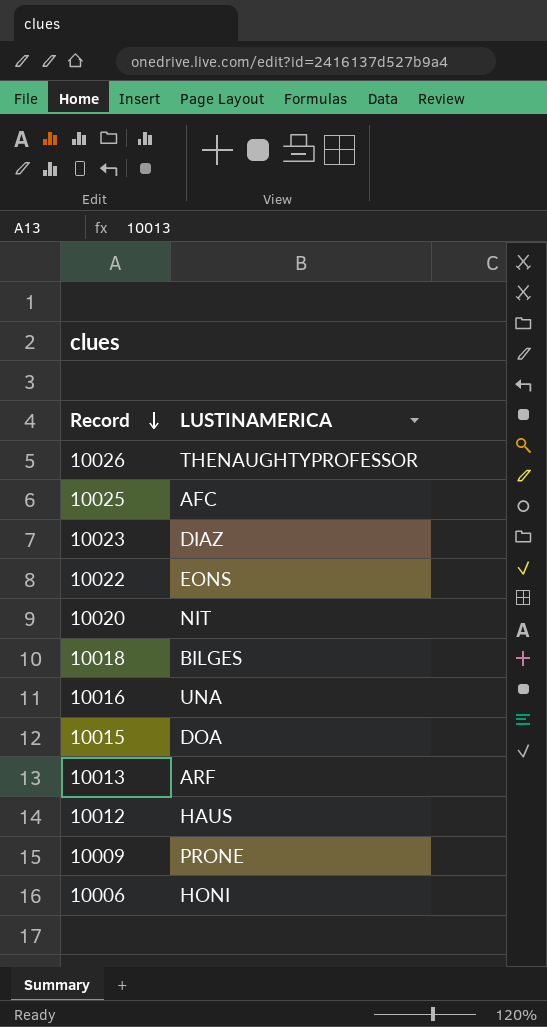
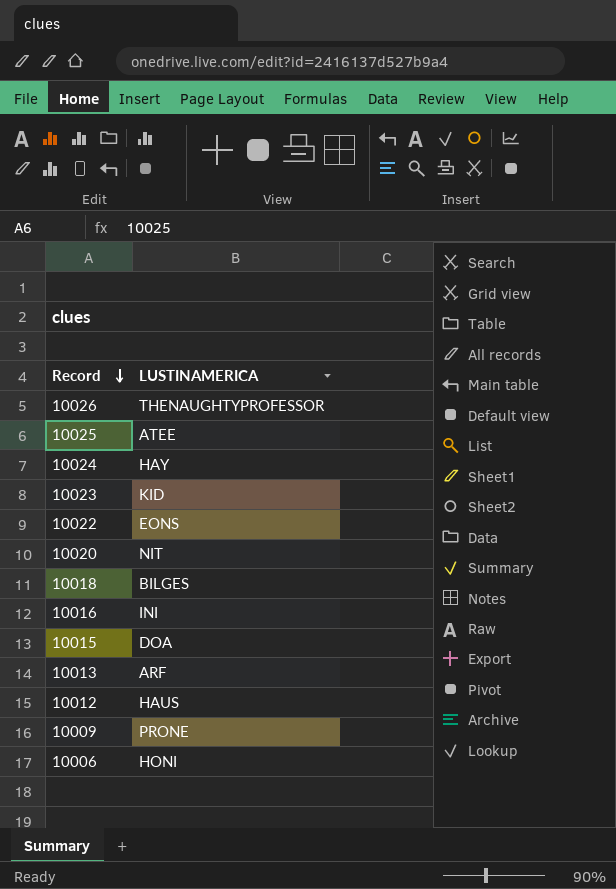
10025 | LUSTINAMERICA: AFC -> ATEE
row 10024: none -> HAY
10023 | LUSTINAMERICA: DIAZ -> KID
10016 | LUSTINAMERICA: UNA -> INI

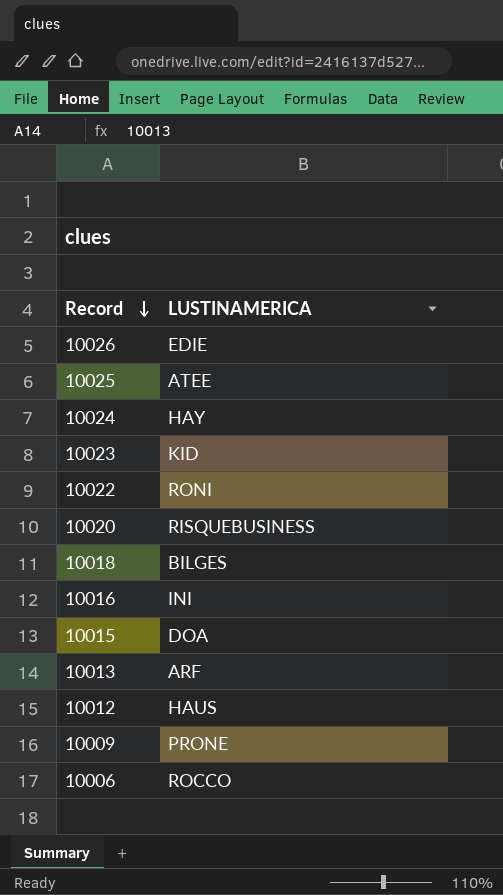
10026 | LUSTINAMERICA: THENAUGHTYPROFESSOR -> EDIE
10022 | LUSTINAMERICA: EONS -> RONI
10020 | LUSTINAMERICA: NIT -> RISQUEBUSINESS
10006 | LUSTINAMERICA: HONI -> ROCCO

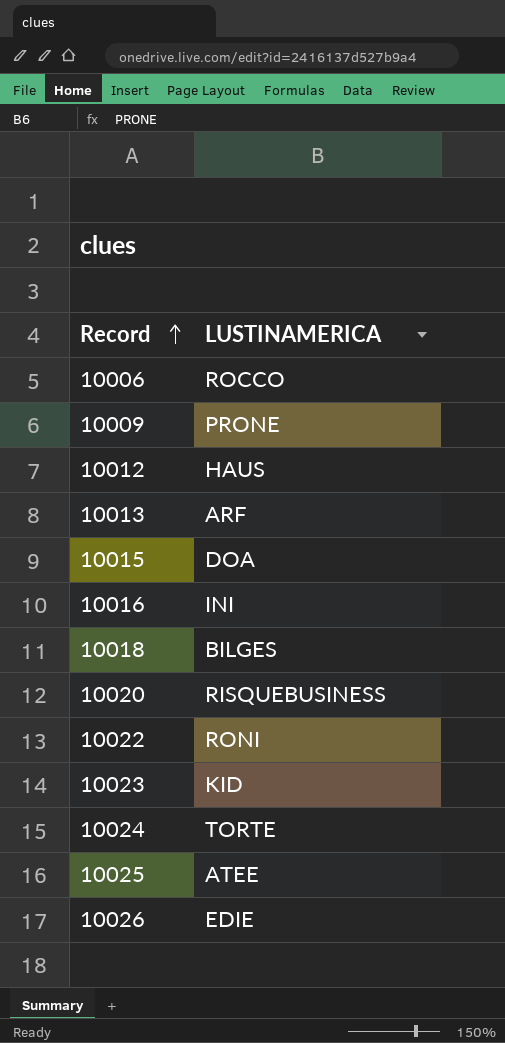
row order: Record descending -> Record ascending
10024 | LUSTINAMERICA: HAY -> TORTE

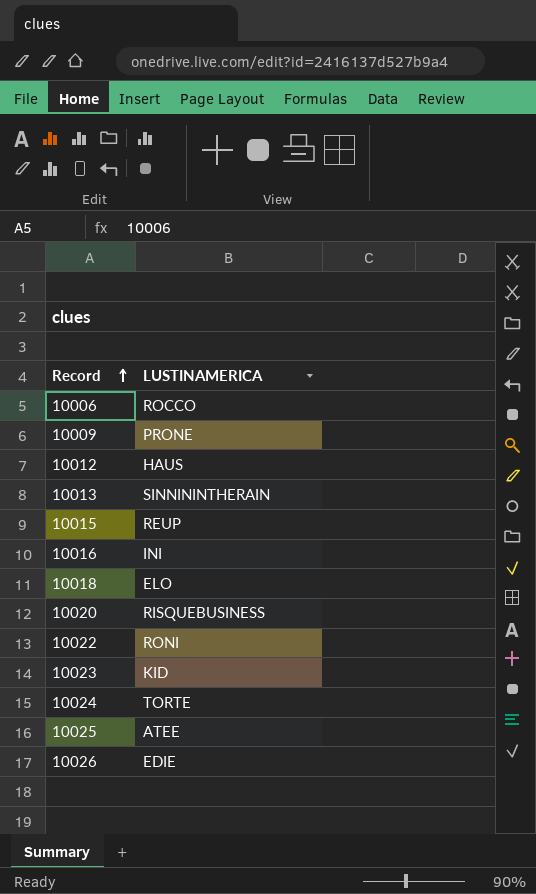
10013 | LUSTINAMERICA: ARF -> SINNININTHERAIN
10015 | LUSTINAMERICA: DOA -> REUP
10018 | LUSTINAMERICA: BILGES -> ELO

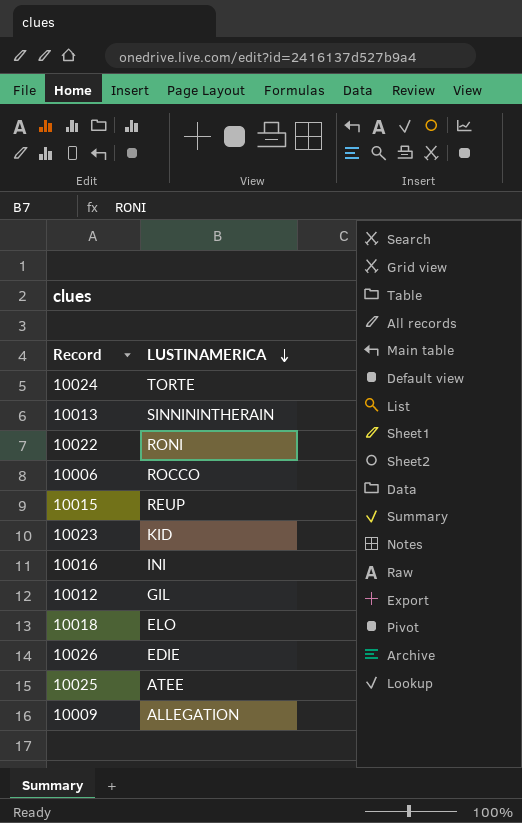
row order: Record ascending -> LUSTINAMERICA descending
row 10020: RISQUEBUSINESS -> none
10012 | LUSTINAMERICA: HAUS -> GIL
10009 | LUSTINAMERICA: PRONE -> ALLEGATION

